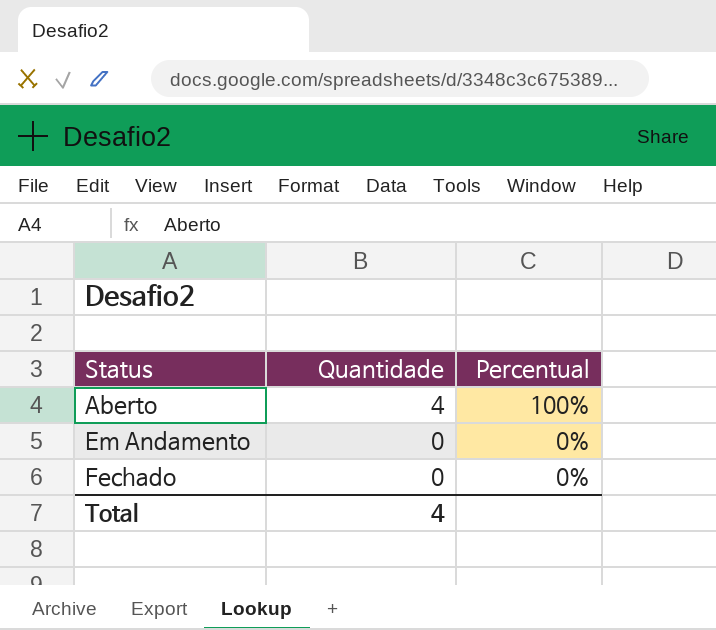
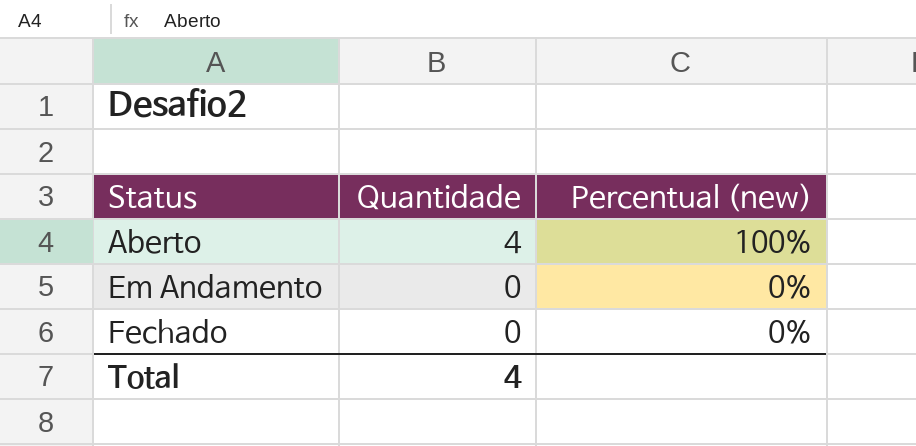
column name: Percentual -> Percentual (new)

